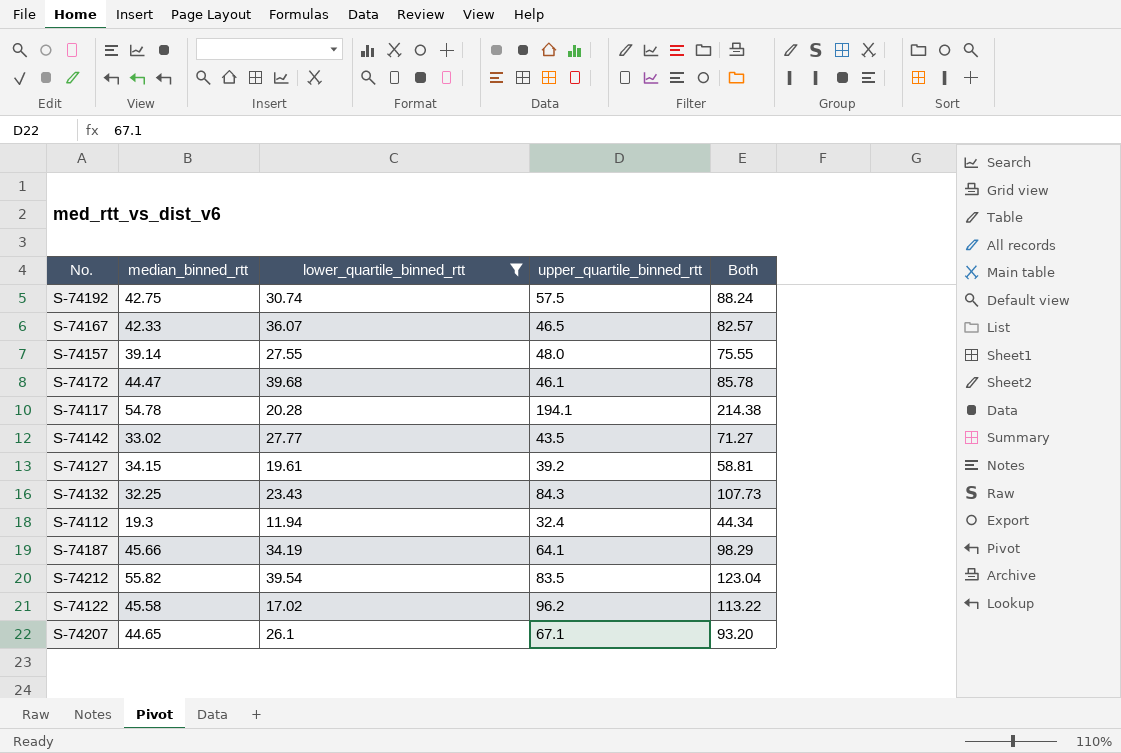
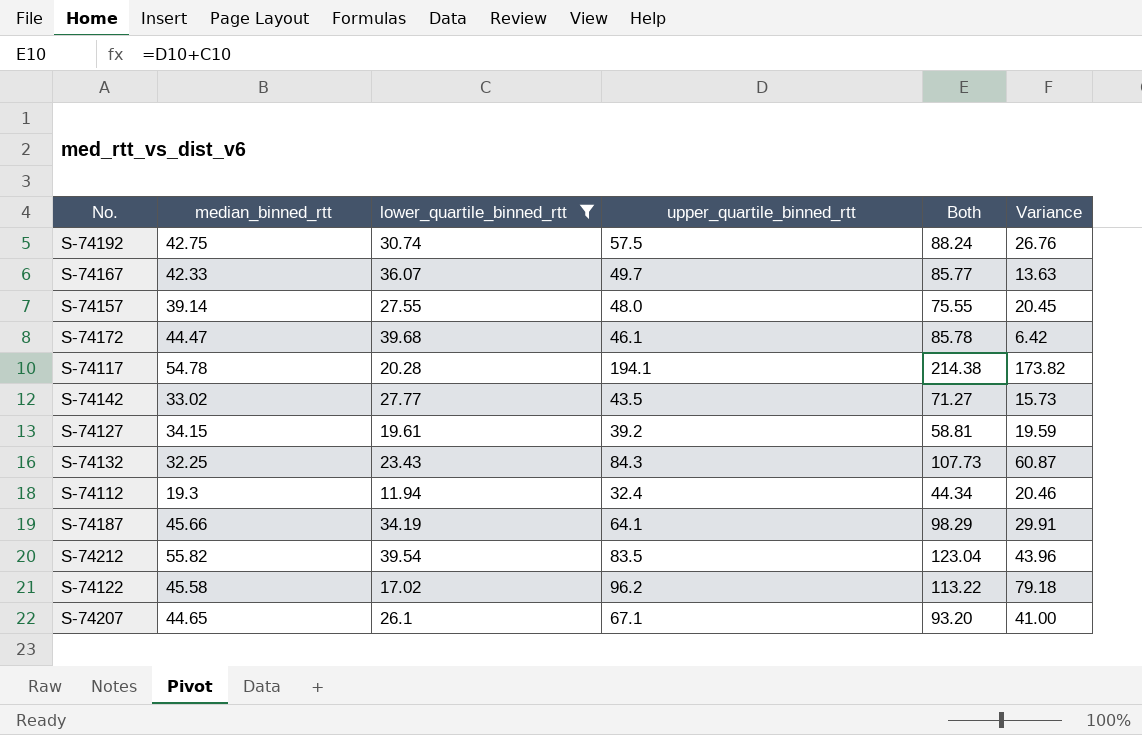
column Variance | formula: none -> [upper_quartile_binned_rtt] - [lower_quartile_binned_rtt]
S-74167 | upper_quartile_binned_rtt: 46.5 -> 49.7
S-74167 | Both: 82.57 -> 85.77

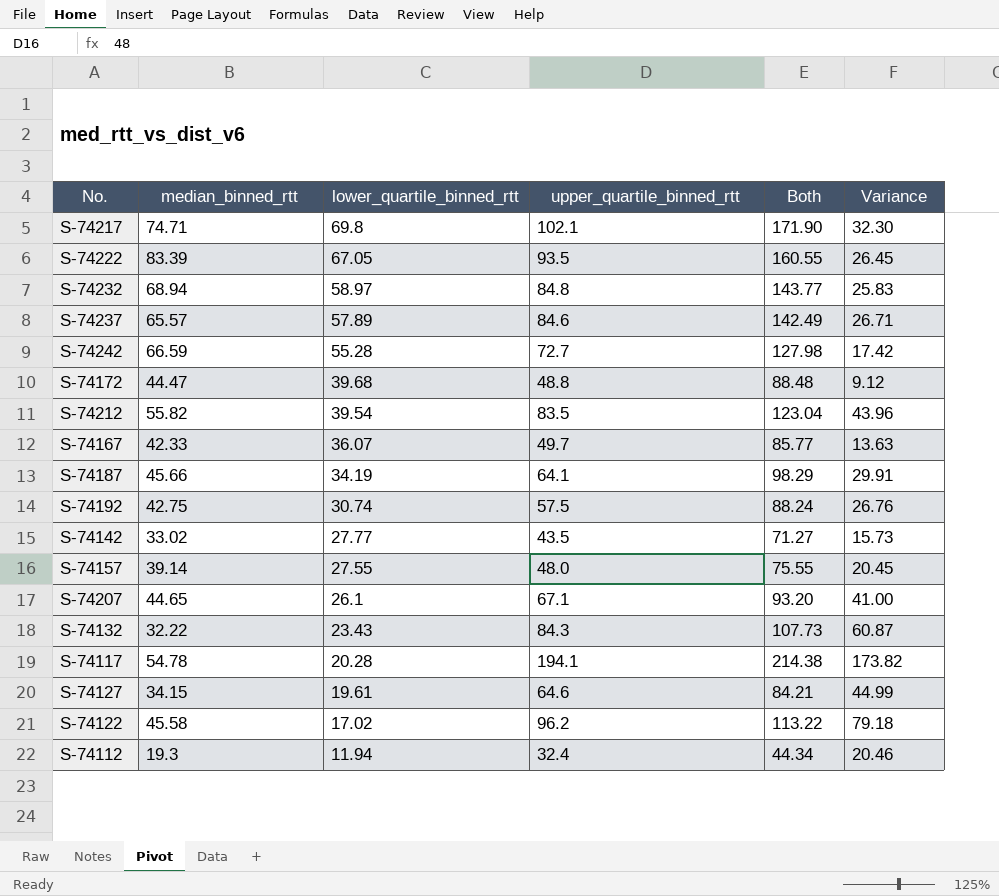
filter: lower_quartile_binned_rtt <= 39.68 -> none
row order: none -> lower_quartile_binned_rtt descending
S-74172 | upper_quartile_binned_rtt: 46.1 -> 48.8
S-74172 | Both: 85.78 -> 88.48
S-74172 | Variance: 6.42 -> 9.12
S-74132 | median_binned_rtt: 32.25 -> 32.22
S-74127 | upper_quartile_binned_rtt: 39.2 -> 64.6
S-74127 | Both: 58.81 -> 84.21
S-74127 | Variance: 19.59 -> 44.99

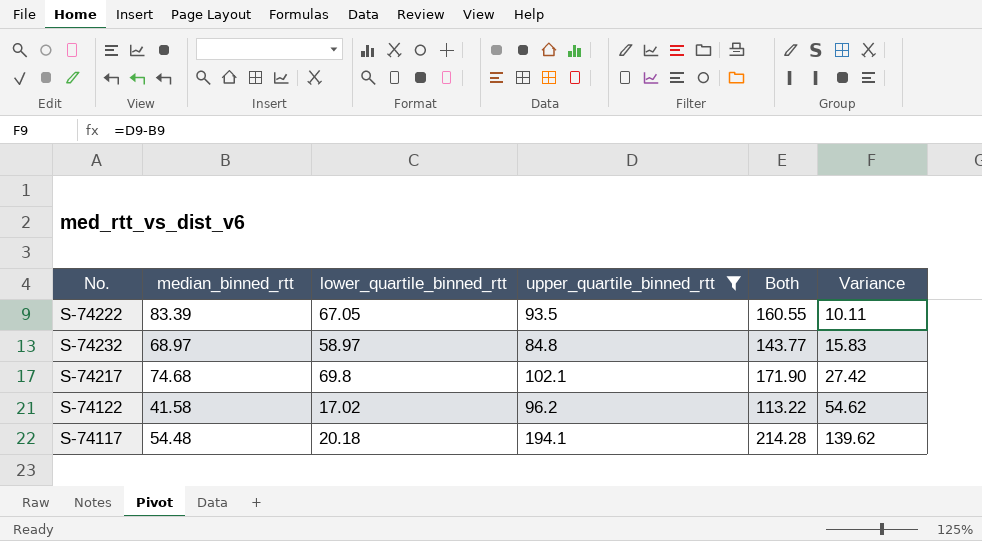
filter: none -> upper_quartile_binned_rtt >= 84.8
row order: lower_quartile_binned_rtt descending -> Variance ascending
column Variance | formula: [upper_quartile_binned_rtt] - [lower_quartile_binned_rtt] -> [upper_quartile_binned_rtt] - [median_binned_rtt]
S-74232 | median_binned_rtt: 68.94 -> 68.97
S-74217 | median_binned_rtt: 74.71 -> 74.68
S-74122 | median_binned_rtt: 45.58 -> 41.58
S-74117 | median_binned_rtt: 54.78 -> 54.48
S-74117 | lower_quartile_binned_rtt: 20.28 -> 20.18
S-74117 | Both: 214.38 -> 214.28

